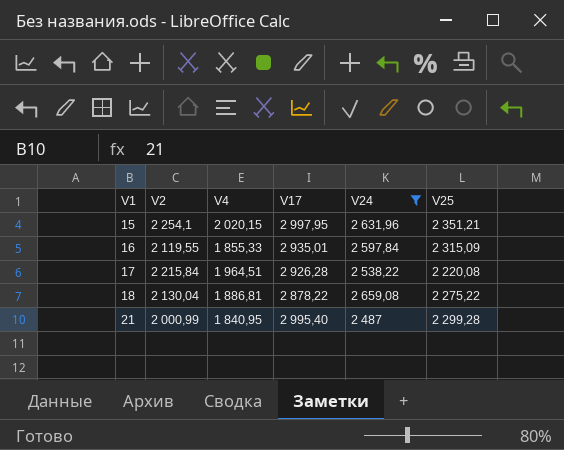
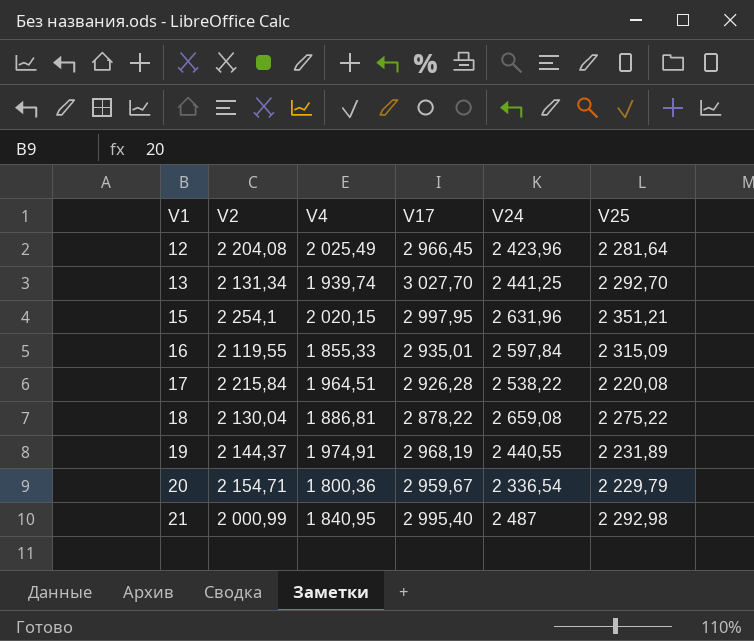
filter: V24 >= 2 487 -> none
21 | V25: 2 299,28 -> 2 292,98

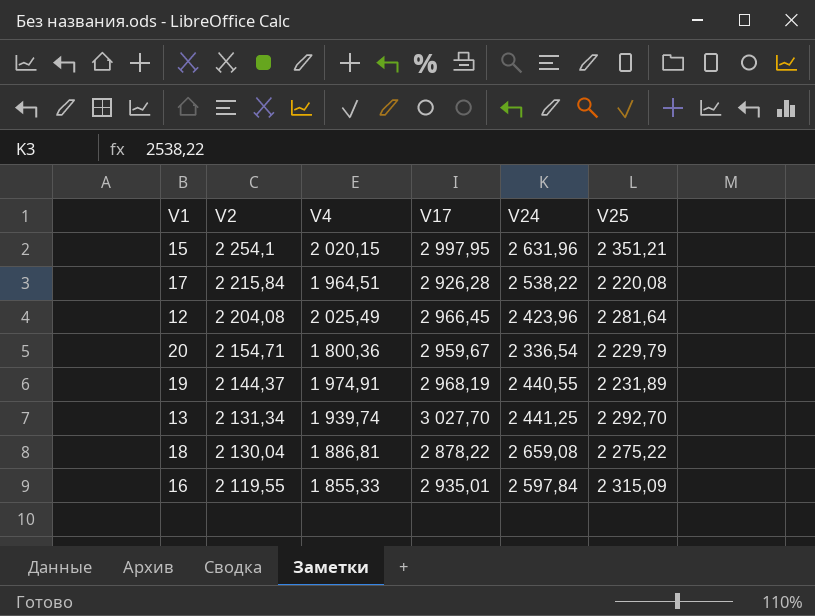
row order: V1 ascending -> V2 descending
row 21: 2 000,99 | 1 840,95 | 2 995,40 | 2 487 | 2 292,98 -> none

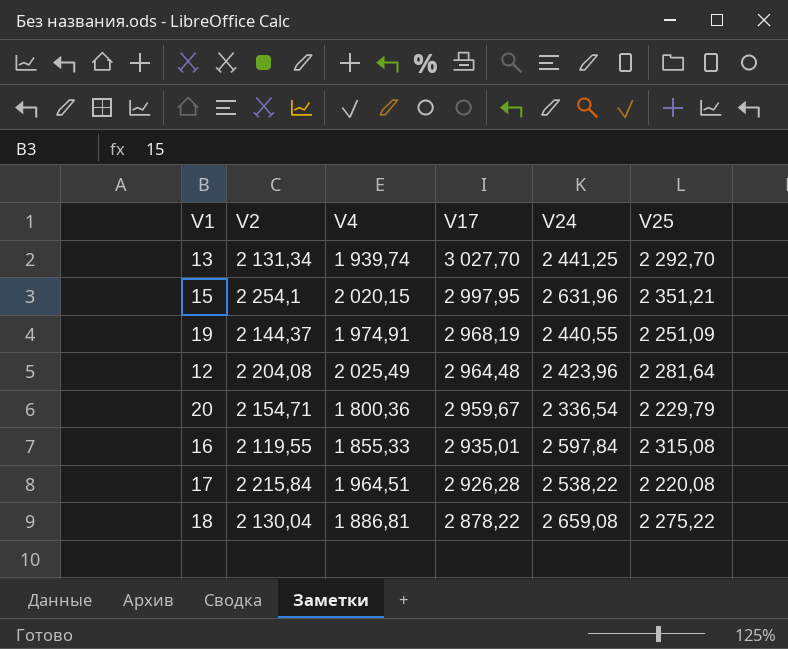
row order: V2 descending -> V17 descending
19 | V25: 2 231,89 -> 2 251,09
12 | V17: 2 966,45 -> 2 964,48
16 | V25: 2 315,09 -> 2 315,08

